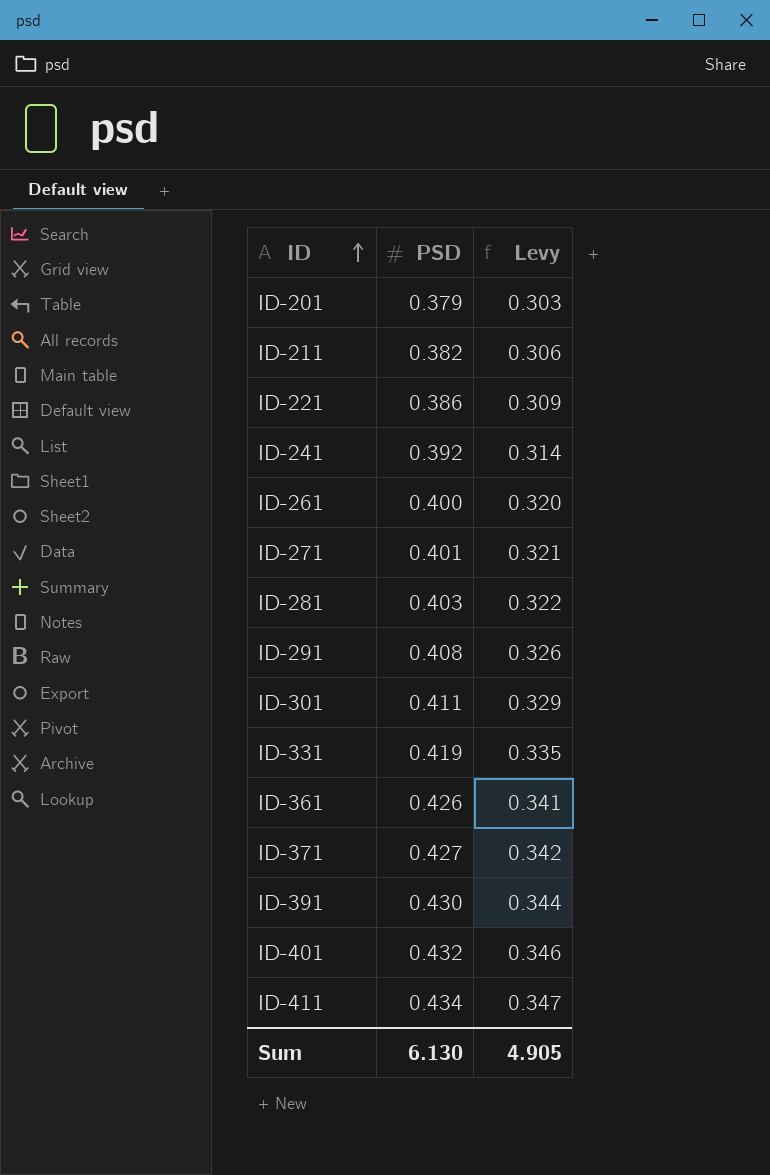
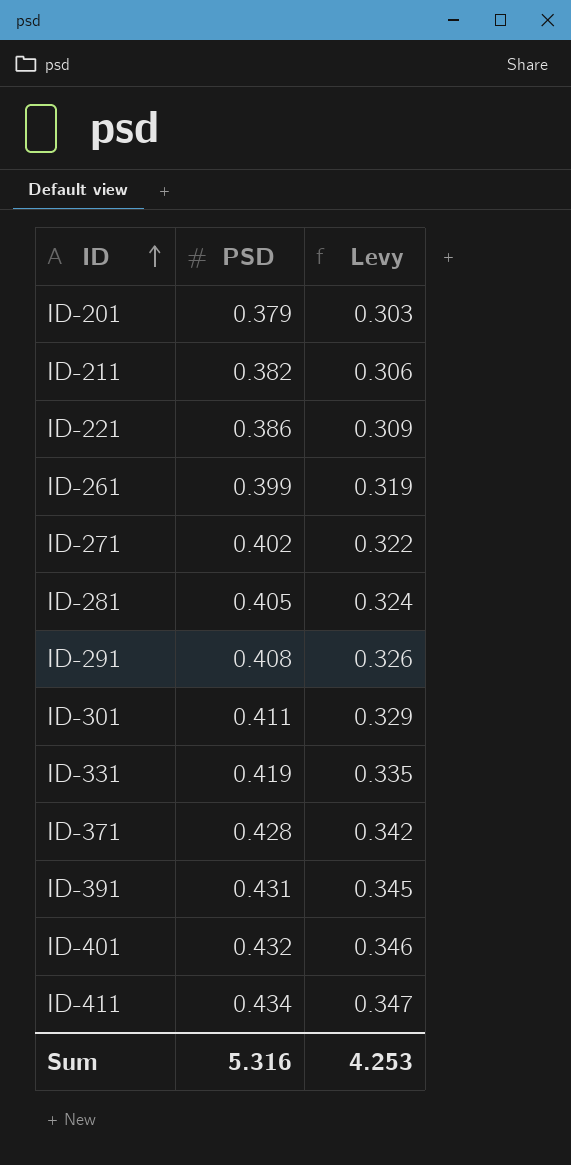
row ID-241: 0.392 | 0.314 -> none
row ID-361: 0.426 | 0.341 -> none
ID-261 | PSD: 0.400 -> 0.399
ID-261 | Levy: 0.320 -> 0.319
ID-271 | PSD: 0.401 -> 0.402
ID-271 | Levy: 0.321 -> 0.322
ID-281 | PSD: 0.403 -> 0.405
ID-281 | Levy: 0.322 -> 0.324
ID-371 | PSD: 0.427 -> 0.428
ID-391 | PSD: 0.430 -> 0.431
ID-391 | Levy: 0.344 -> 0.345
Sum | PSD: 6.130 -> 5.316
Sum | Levy: 4.905 -> 4.253

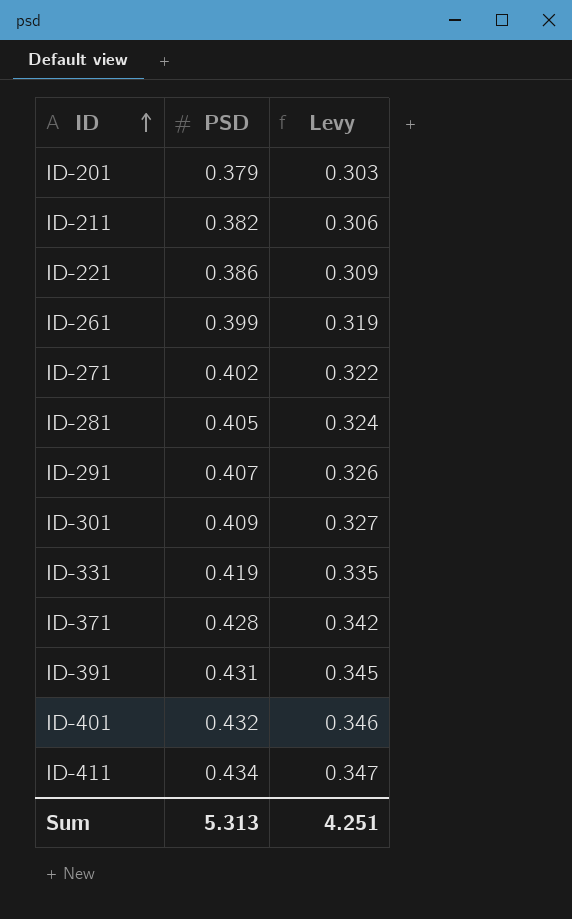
ID-291 | PSD: 0.408 -> 0.407
ID-301 | PSD: 0.411 -> 0.409
ID-301 | Levy: 0.329 -> 0.327
Sum | PSD: 5.316 -> 5.313
Sum | Levy: 4.253 -> 4.251

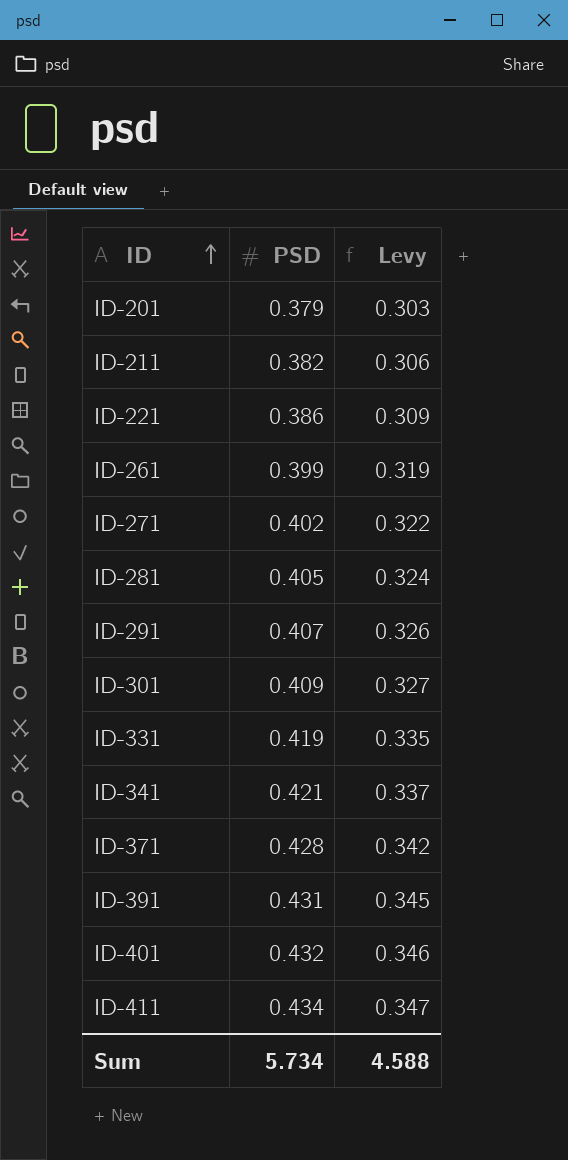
row ID-341: none -> 0.421 | 0.337
Sum | PSD: 5.313 -> 5.734
Sum | Levy: 4.251 -> 4.588

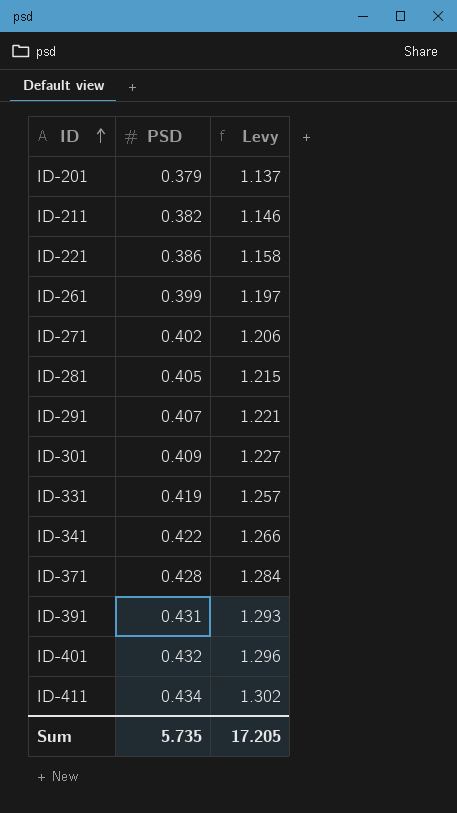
column Levy | formula: [PSD] * 0.8 -> [PSD] * 3
ID-341 | PSD: 0.421 -> 0.422
Sum | PSD: 5.734 -> 5.735
Sum | Levy: 4.588 -> 17.205

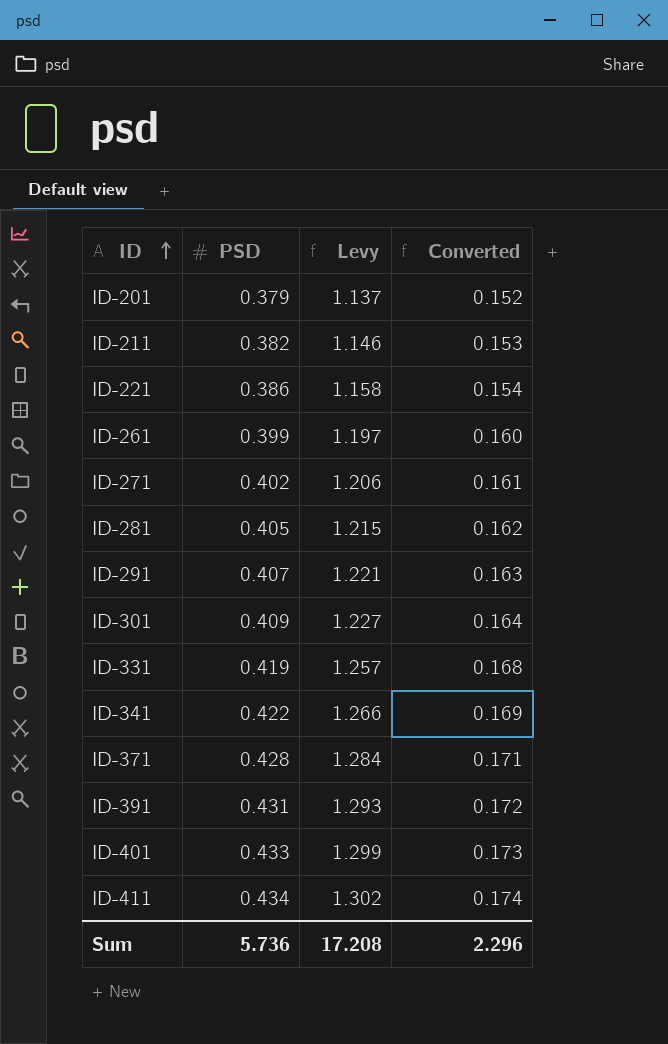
column Converted | formula: none -> [PSD] * 0.4
ID-401 | PSD: 0.432 -> 0.433
ID-401 | Levy: 1.296 -> 1.299
Sum | PSD: 5.735 -> 5.736
Sum | Levy: 17.205 -> 17.208

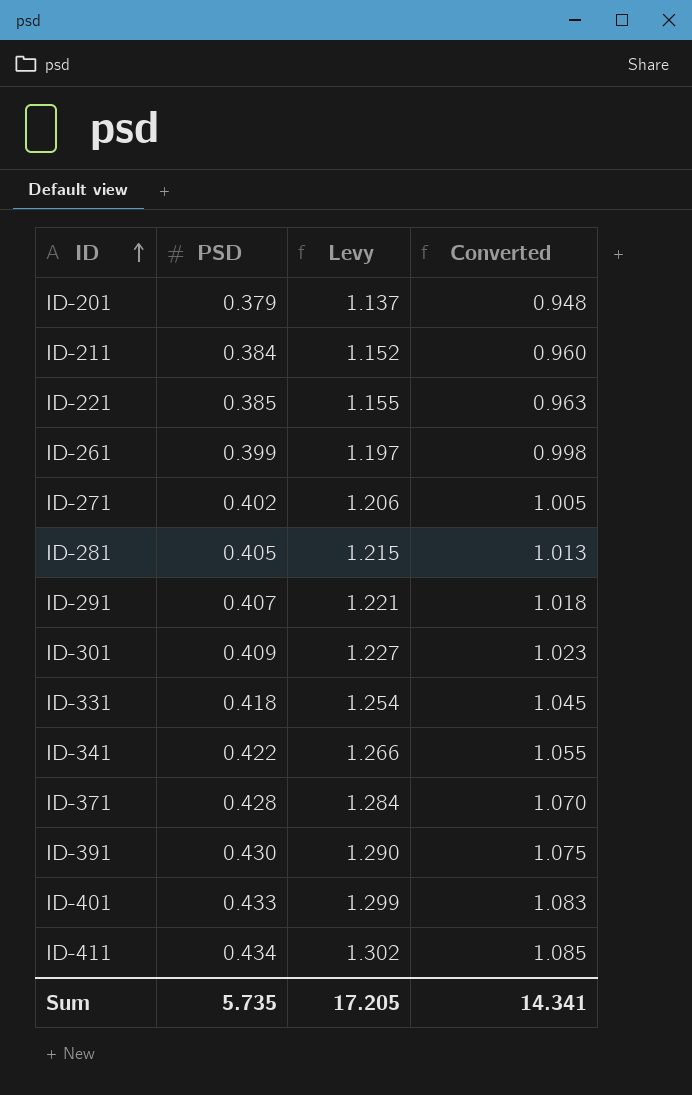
column Converted | formula: [PSD] * 0.4 -> [PSD] * 2.5
ID-211 | PSD: 0.382 -> 0.384
ID-211 | Levy: 1.146 -> 1.152
ID-221 | PSD: 0.386 -> 0.385
ID-221 | Levy: 1.158 -> 1.155
ID-331 | PSD: 0.419 -> 0.418
ID-331 | Levy: 1.257 -> 1.254
ID-391 | PSD: 0.431 -> 0.430
ID-391 | Levy: 1.293 -> 1.290
Sum | PSD: 5.736 -> 5.735
Sum | Levy: 17.208 -> 17.205
Sum | Converted: 2.296 -> 14.341

